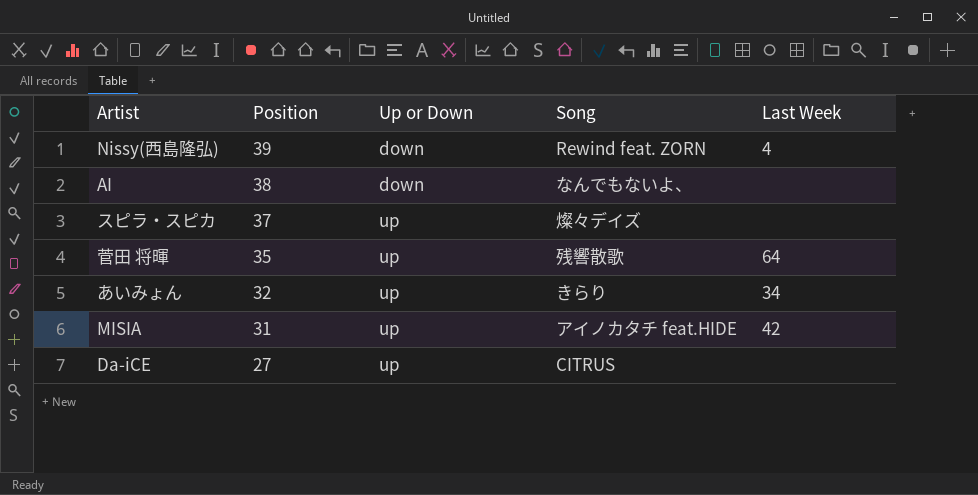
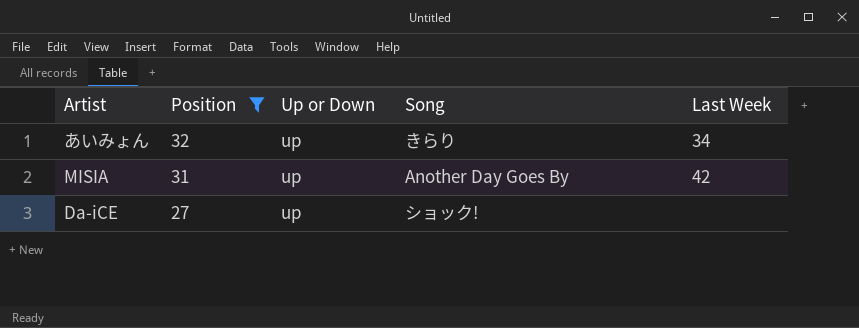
filter: none -> Position <= 32
MISIA | Song: アイノカタチ feat.HIDE -> Another Day Goes By
Da-iCE | Song: CITRUS -> ショック!

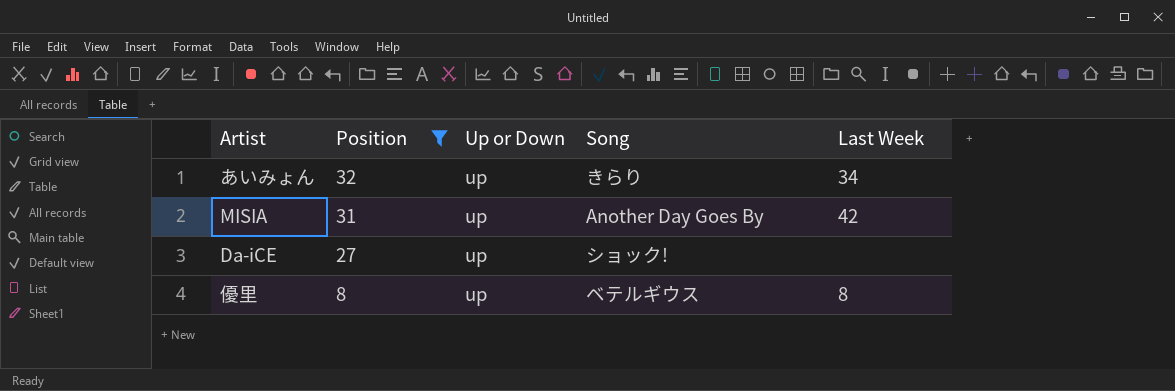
row 優里: none -> 8 | up | ベテルギウス | 8

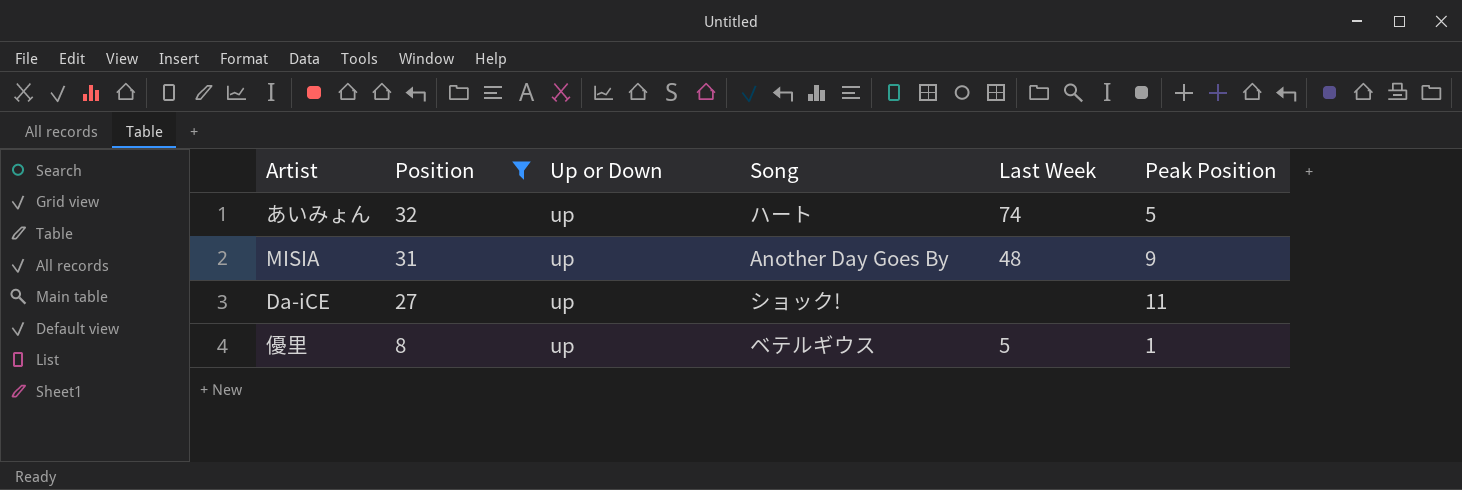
column Peak Position | position: none -> 6
あいみょん | Song: きらり -> ハート
あいみょん | Last Week: 34 -> 74
MISIA | Last Week: 42 -> 48
優里 | Last Week: 8 -> 5

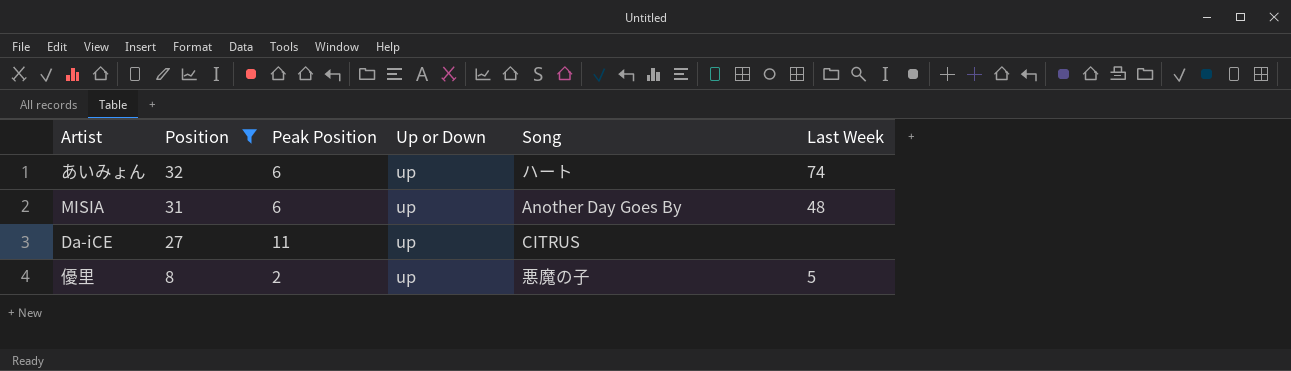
column Peak Position | position: 6 -> 3
あいみょん | Peak Position: 5 -> 6
MISIA | Peak Position: 9 -> 6
Da-iCE | Song: ショック! -> CITRUS
優里 | Peak Position: 1 -> 2
優里 | Song: ベテルギウス -> 悪魔の子

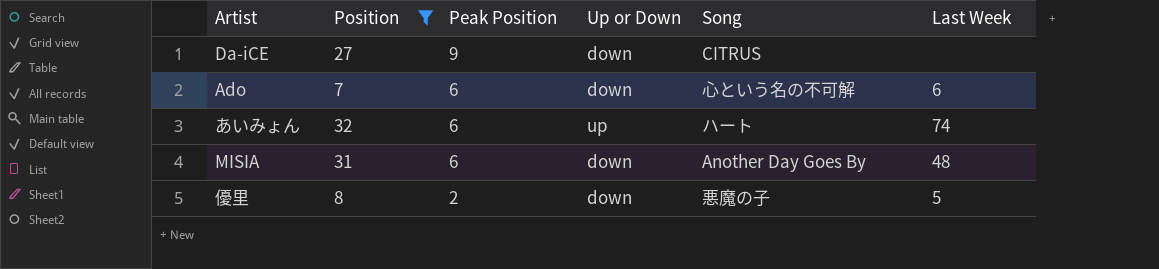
row order: Position descending -> Peak Position descending
Da-iCE | Peak Position: 11 -> 9
Da-iCE | Up or Down: up -> down
row Ado: none -> 7 | 6 | down | 心という名の不可解 | 6
MISIA | Up or Down: up -> down
優里 | Up or Down: up -> down

